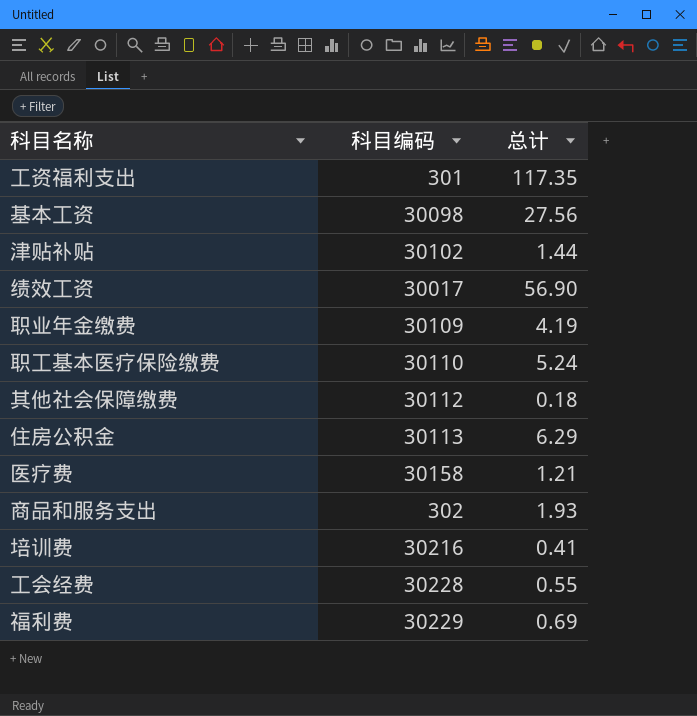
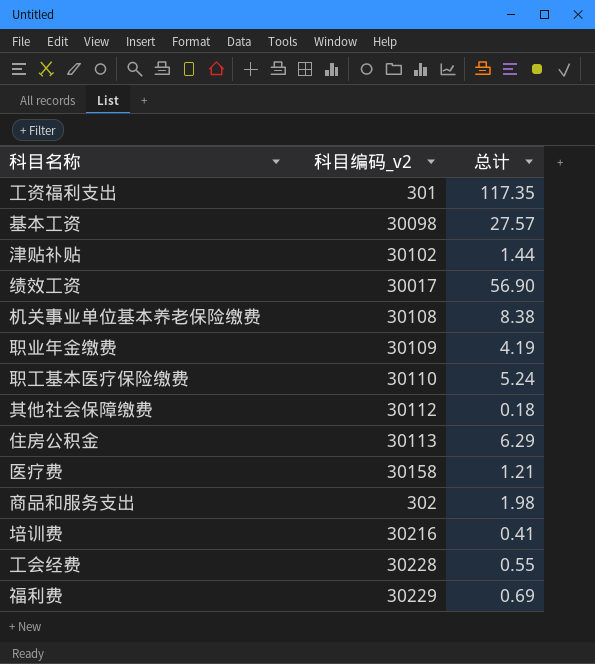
column name: 科目编码 -> 科目编码_v2
基本工资 | 总计: 27.56 -> 27.57
row 机关事业单位基本养老保险缴费: none -> 30108 | 8.38
商品和服务支出 | 总计: 1.93 -> 1.98

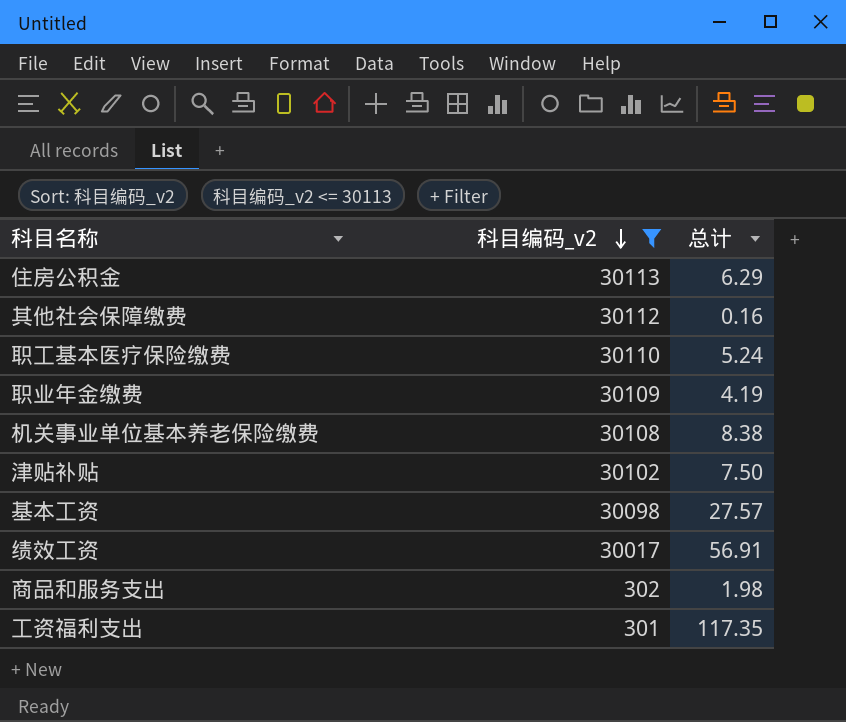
filter: none -> 科目编码_v2 <= 30113
row order: none -> 科目编码_v2 descending
其他社会保障缴费 | 总计: 0.18 -> 0.16
津贴补贴 | 总计: 1.44 -> 7.50
绩效工资 | 总计: 56.90 -> 56.91

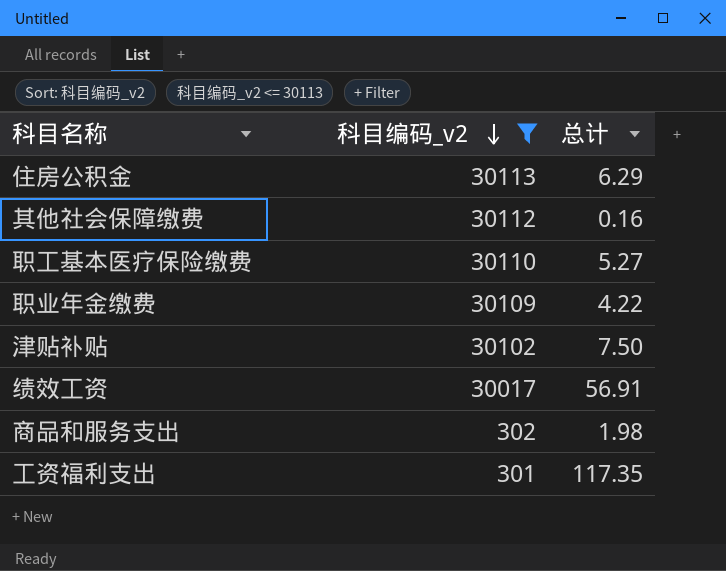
row 机关事业单位基本养老保险缴费: 30108 | 8.38 -> none
row 基本工资: 30098 | 27.57 -> none
职工基本医疗保险缴费 | 总计: 5.24 -> 5.27
职业年金缴费 | 总计: 4.19 -> 4.22

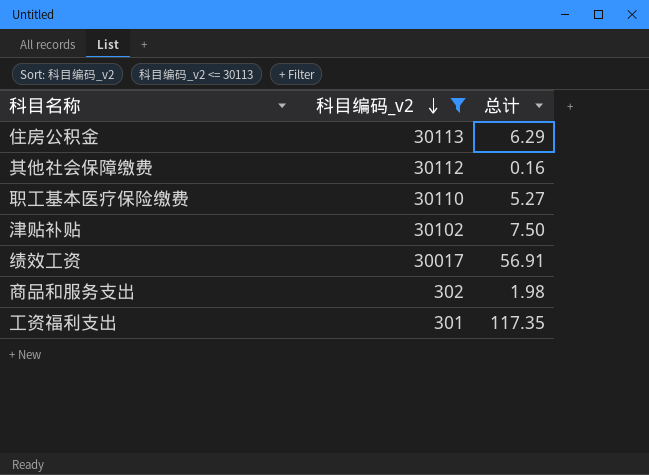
row 职业年金缴费: 30109 | 4.22 -> none

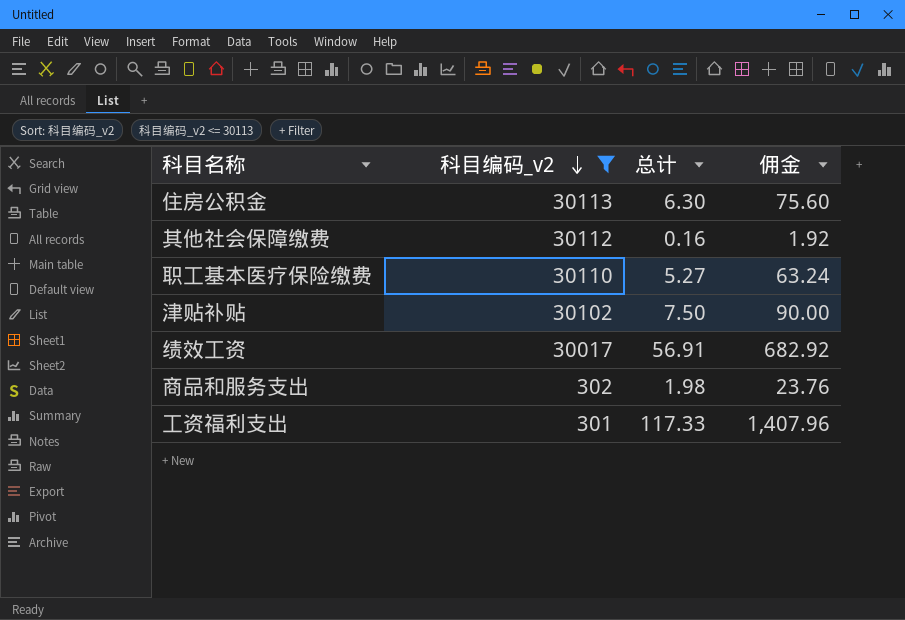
column 佣金 | formula: none -> [总计] * 12
住房公积金 | 总计: 6.29 -> 6.30
工资福利支出 | 总计: 117.35 -> 117.33

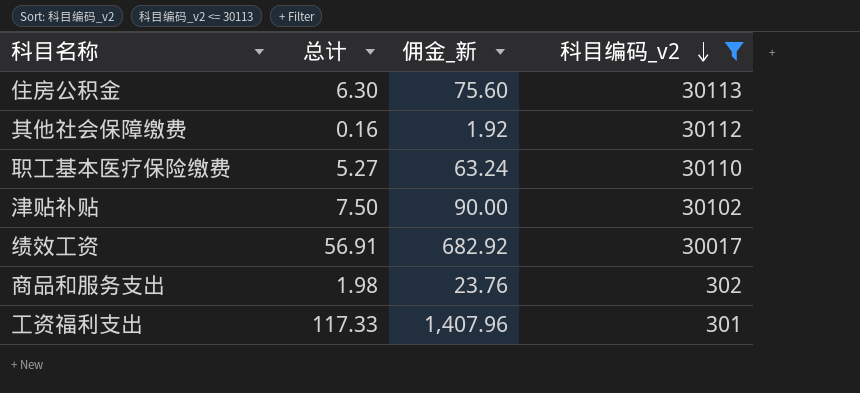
column name: 佣金 -> 佣金_新
column 科目编码_v2 | position: 2 -> 4

